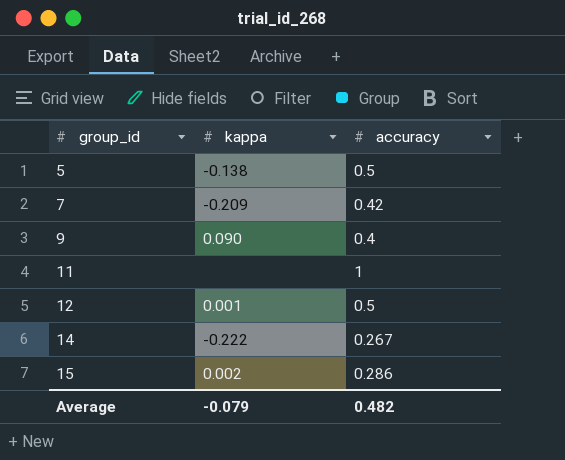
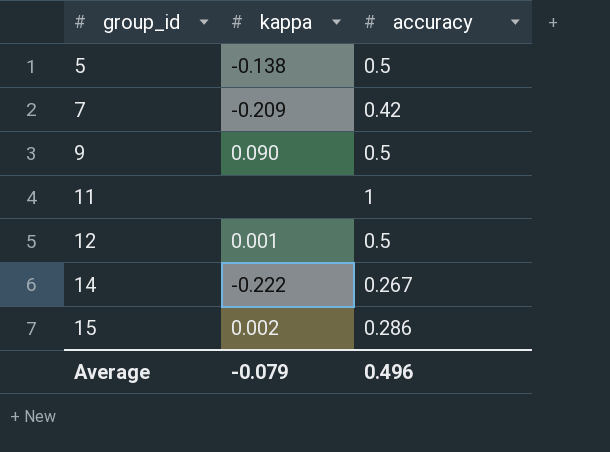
9 | accuracy: 0.4 -> 0.5
Average | accuracy: 0.482 -> 0.496

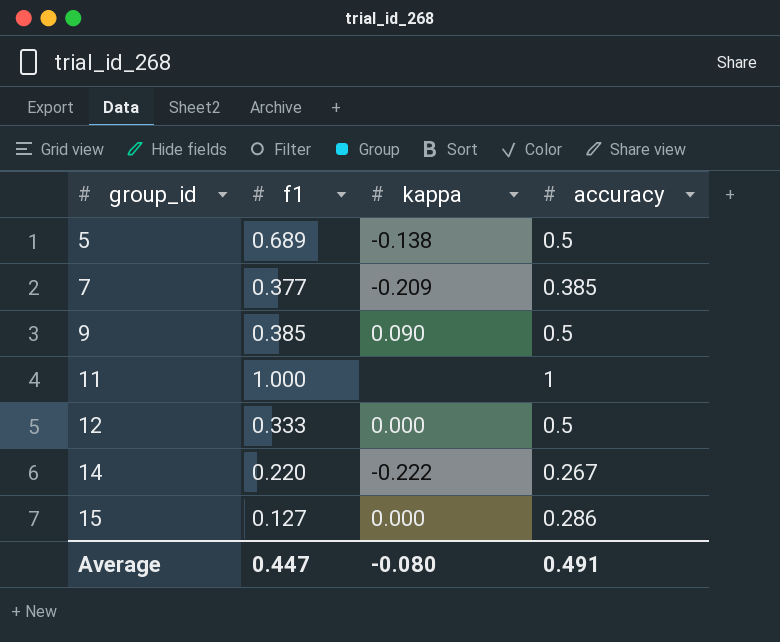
column f1 | position: none -> 2
7 | accuracy: 0.42 -> 0.385
12 | kappa: 0.001 -> 0.000
15 | kappa: 0.002 -> 0.000
Average | kappa: -0.079 -> -0.080
Average | accuracy: 0.496 -> 0.491

